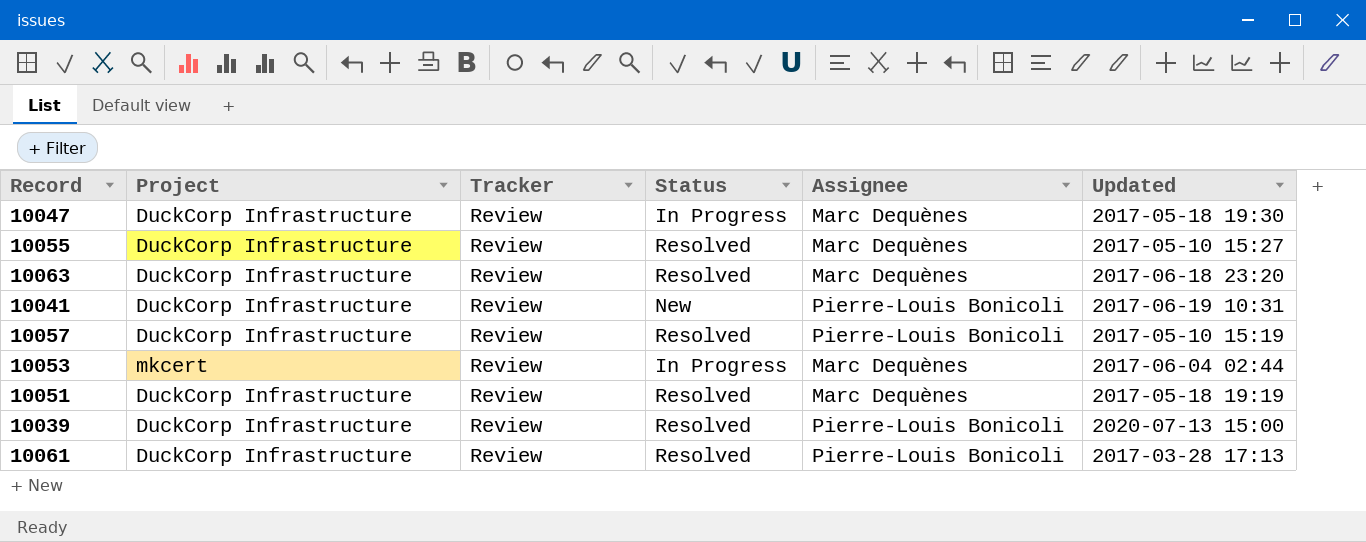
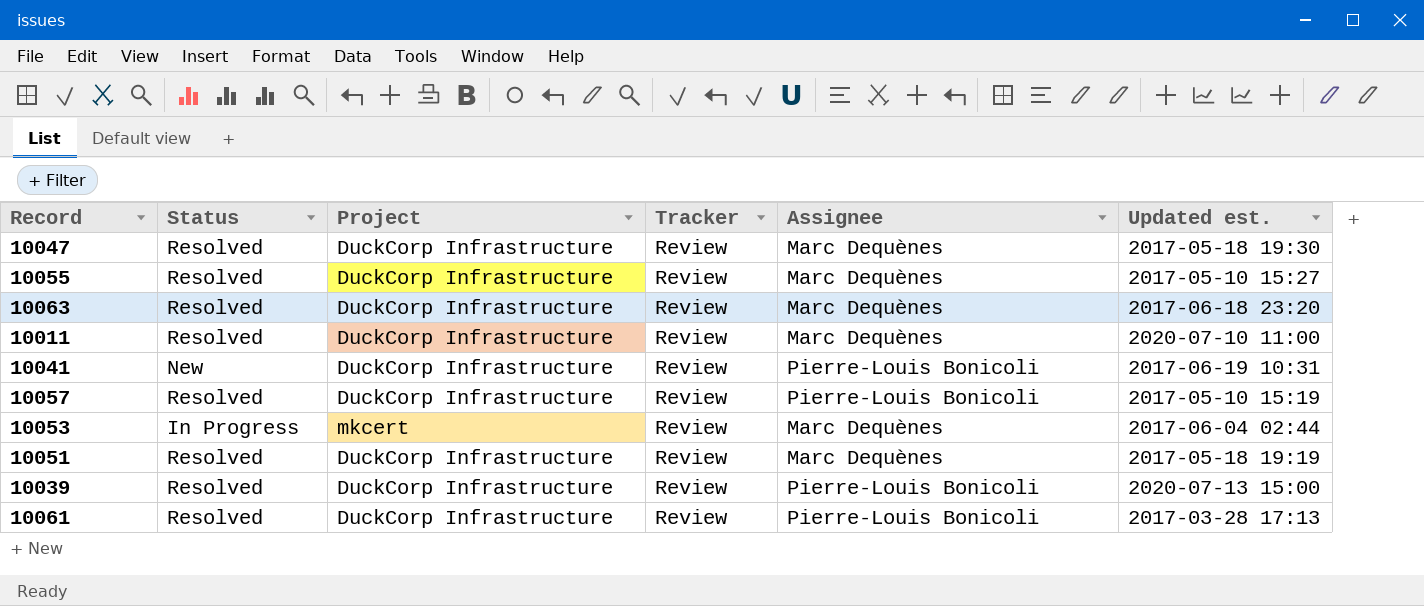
column Status | position: 4 -> 2
column name: Updated -> Updated est.
10047 | Status: In Progress -> Resolved
row 10011: none -> Resolved | DuckCorp Infrastructure | Review | Marc Dequènes | 2020-07-10 11:00

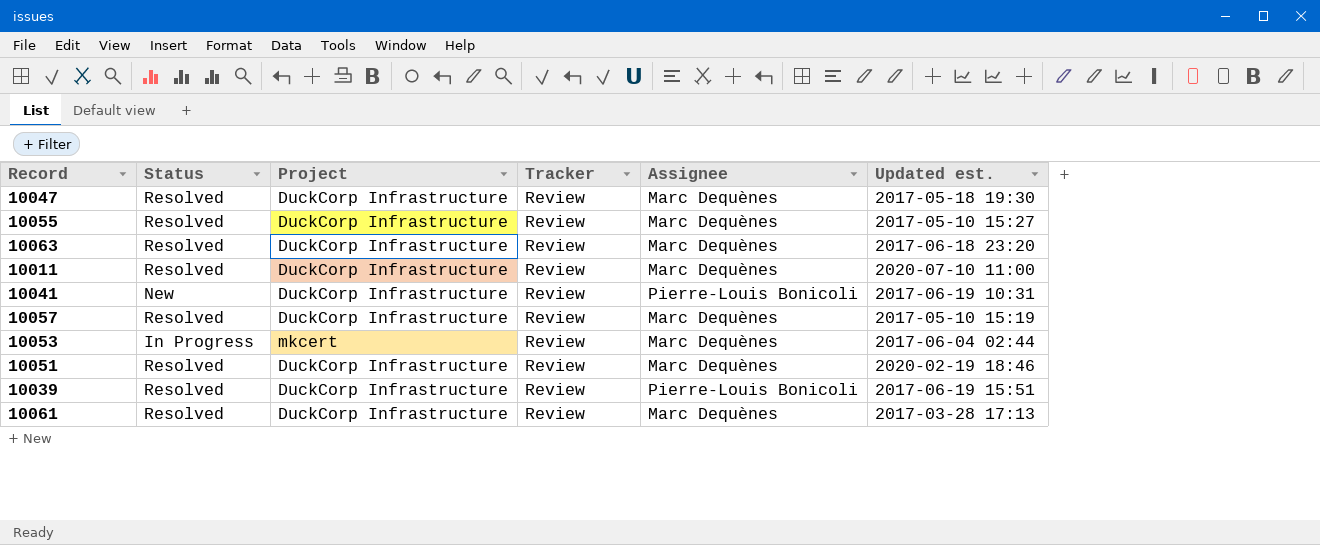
10057 | Assignee: Pierre-Louis Bonicoli -> Marc Dequènes
10051 | Updated est.: 2017-05-18 19:19 -> 2020-02-19 18:46
10039 | Updated est.: 2020-07-13 15:00 -> 2017-06-19 15:51
10061 | Assignee: Pierre-Louis Bonicoli -> Marc Dequènes

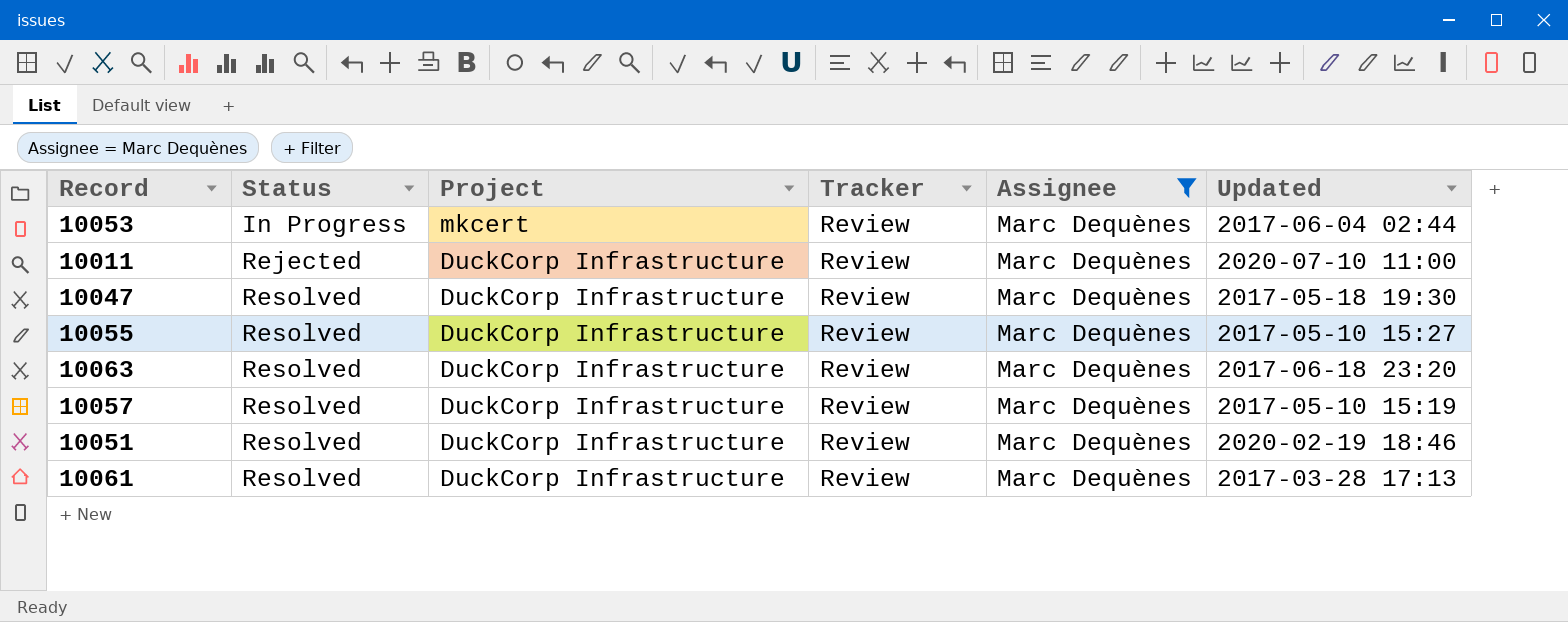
filter: none -> Assignee = Marc Dequènes
row order: none -> Status ascending
column name: Updated est. -> Updated
10011 | Status: Resolved -> Rejected

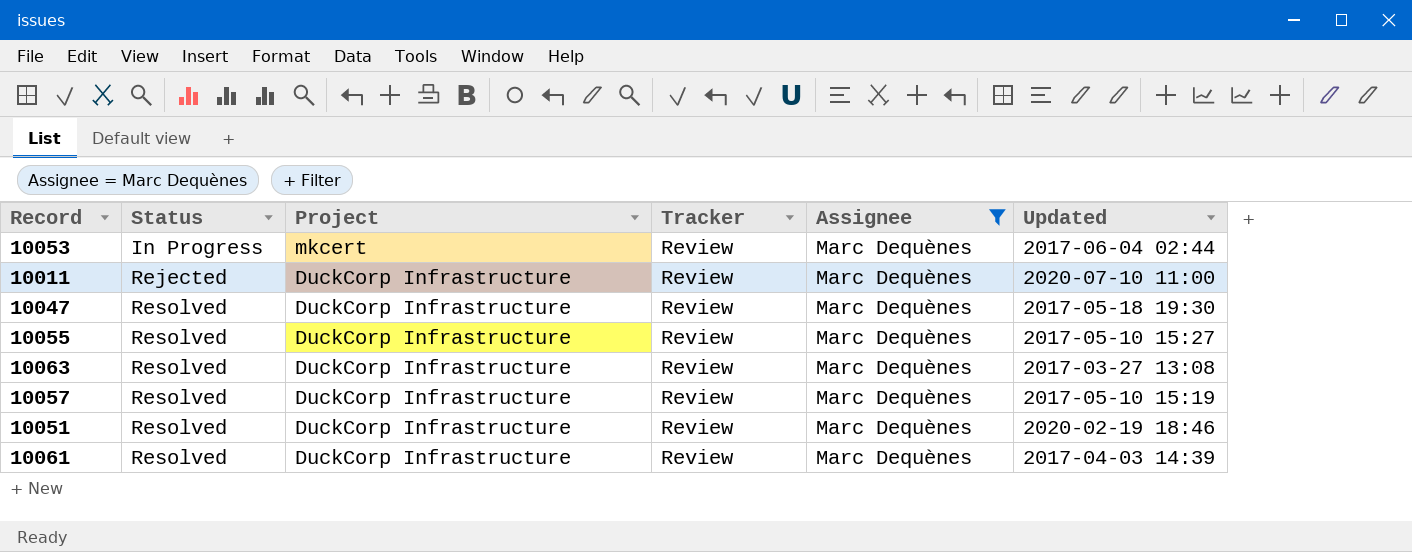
10063 | Updated: 2017-06-18 23:20 -> 2017-03-27 13:08
10061 | Updated: 2017-03-28 17:13 -> 2017-04-03 14:39

